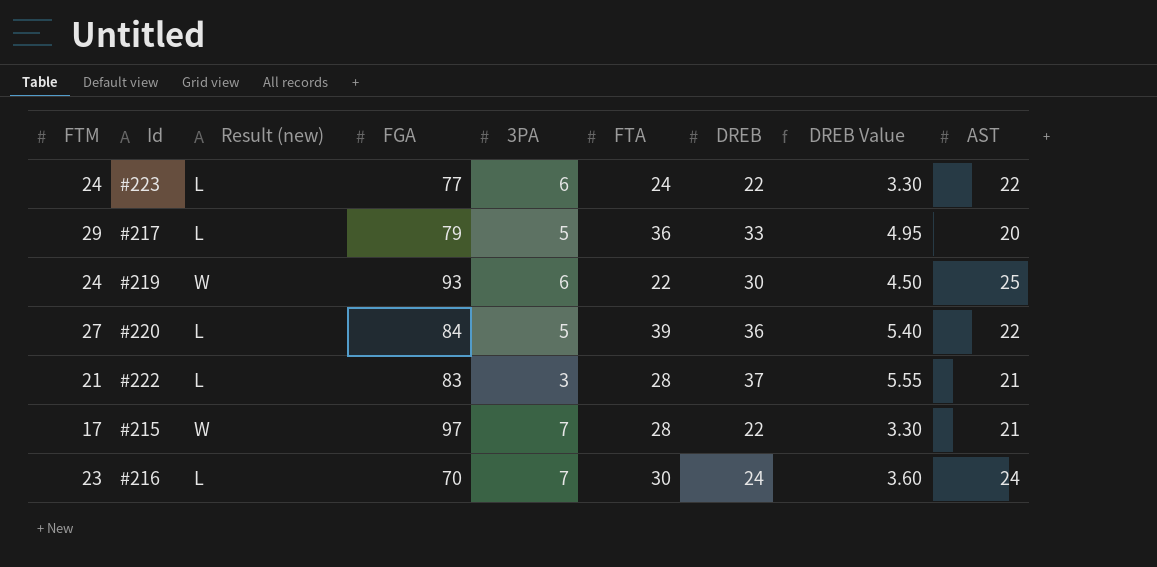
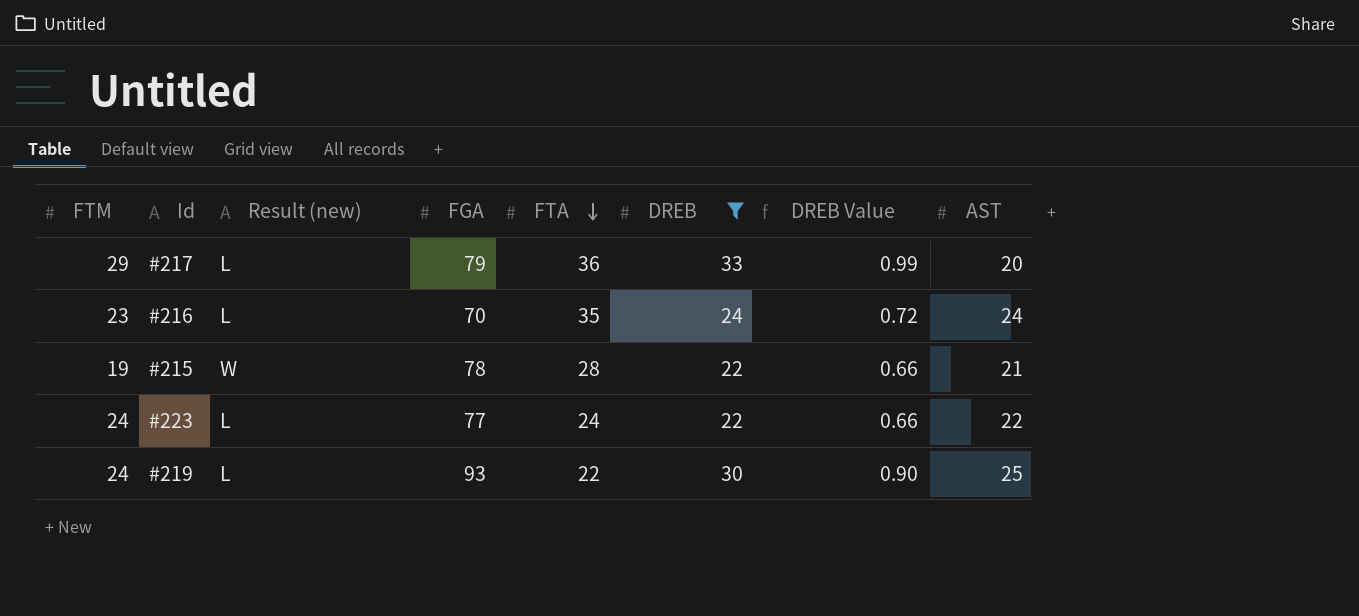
filter: none -> DREB <= 33
row order: none -> FTA descending
column 3PA | position: 5 -> none
column DREB Value | formula: [DREB] * 0.15 -> [DREB] * 0.03
#216 | FTA: 30 -> 35
#215 | FTM: 17 -> 19
#215 | FGA: 97 -> 78
#219 | Result (new): W -> L

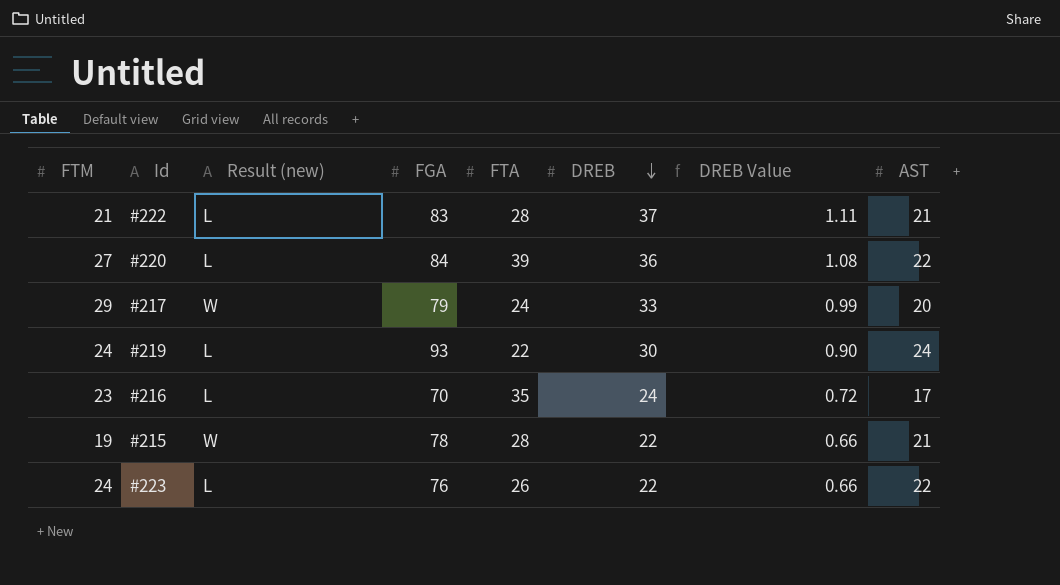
filter: DREB <= 33 -> none
row order: FTA descending -> DREB descending
#217 | Result (new): L -> W
#217 | FTA: 36 -> 24
#219 | AST: 25 -> 24
#216 | AST: 24 -> 17
#223 | FGA: 77 -> 76
#223 | FTA: 24 -> 26

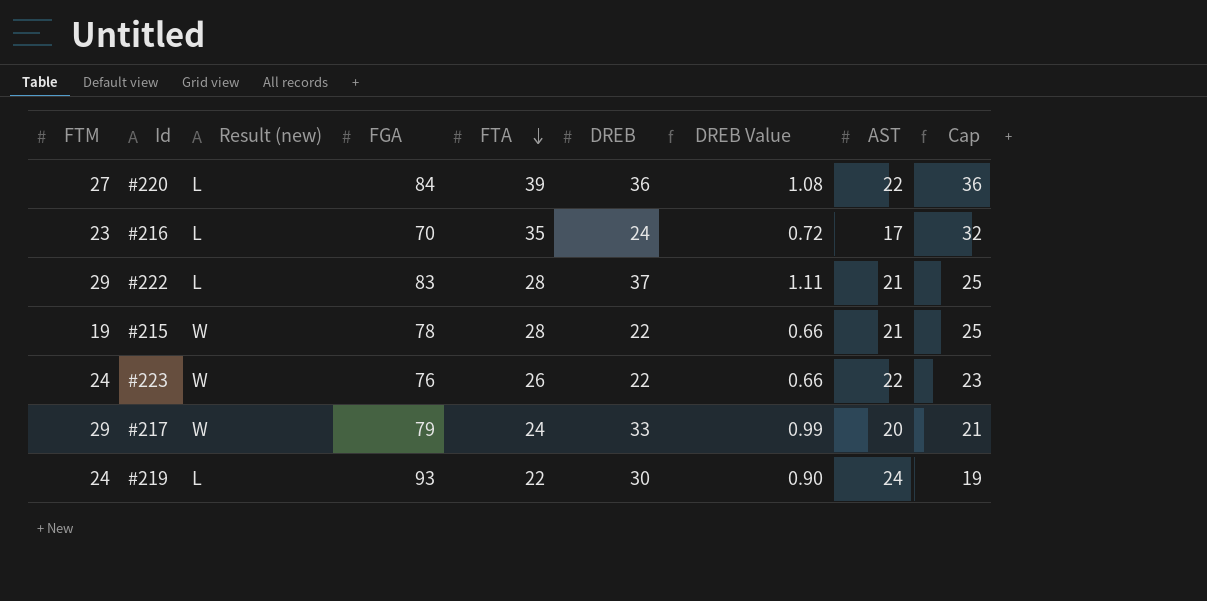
row order: DREB descending -> FTA descending
column Cap | formula: none -> [FTA] - 3
#222 | FTM: 21 -> 29
#223 | Result (new): L -> W

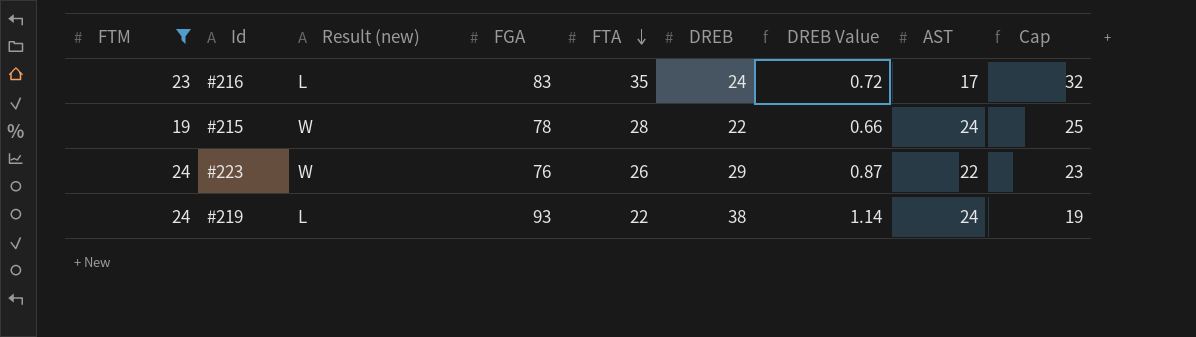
filter: none -> FTM <= 24
#216 | FGA: 70 -> 83
#215 | AST: 21 -> 24
#223 | DREB: 22 -> 29
#223 | DREB Value: 0.66 -> 0.87
#219 | DREB: 30 -> 38
#219 | DREB Value: 0.90 -> 1.14

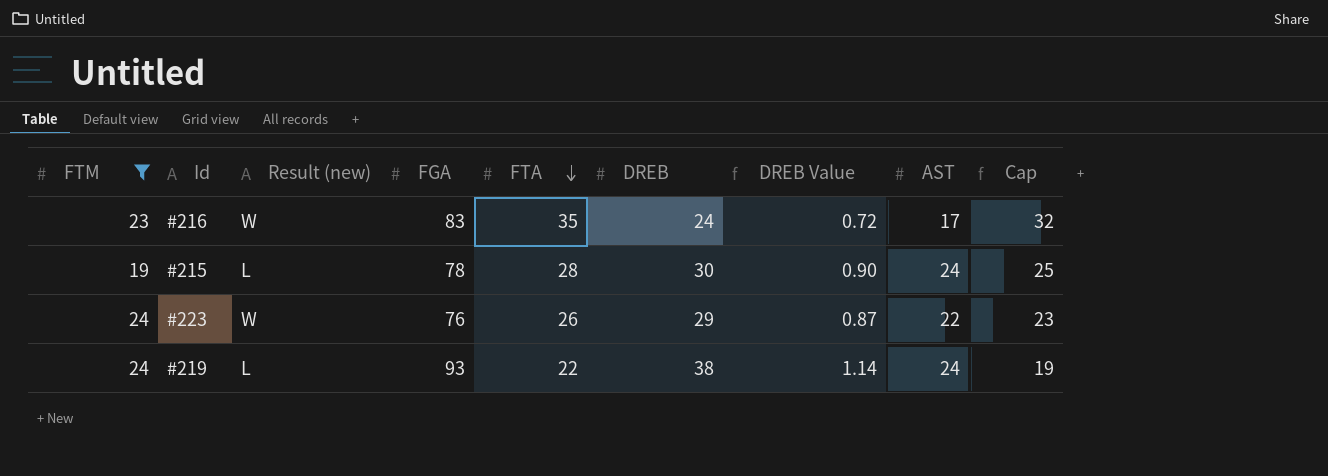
#216 | Result (new): L -> W
#215 | Result (new): W -> L
#215 | DREB: 22 -> 30
#215 | DREB Value: 0.66 -> 0.90

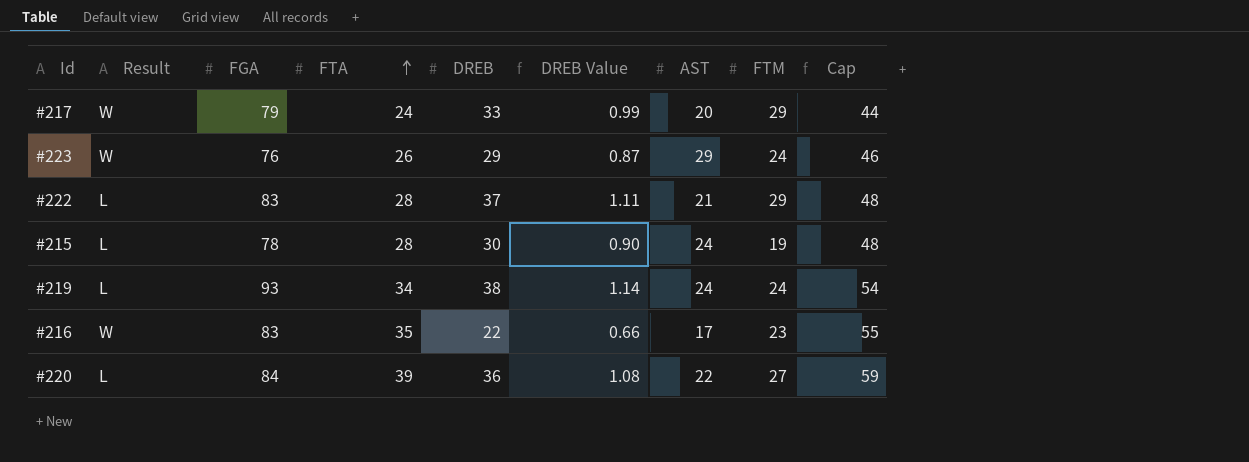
filter: FTM <= 24 -> none
row order: FTA descending -> FTA ascending
column name: Result (new) -> Result
column FTM | position: 1 -> 8
column Cap | formula: [FTA] - 3 -> [FTA] + 20
#223 | AST: 22 -> 29
#219 | FTA: 22 -> 34
#216 | DREB: 24 -> 22
#216 | DREB Value: 0.72 -> 0.66

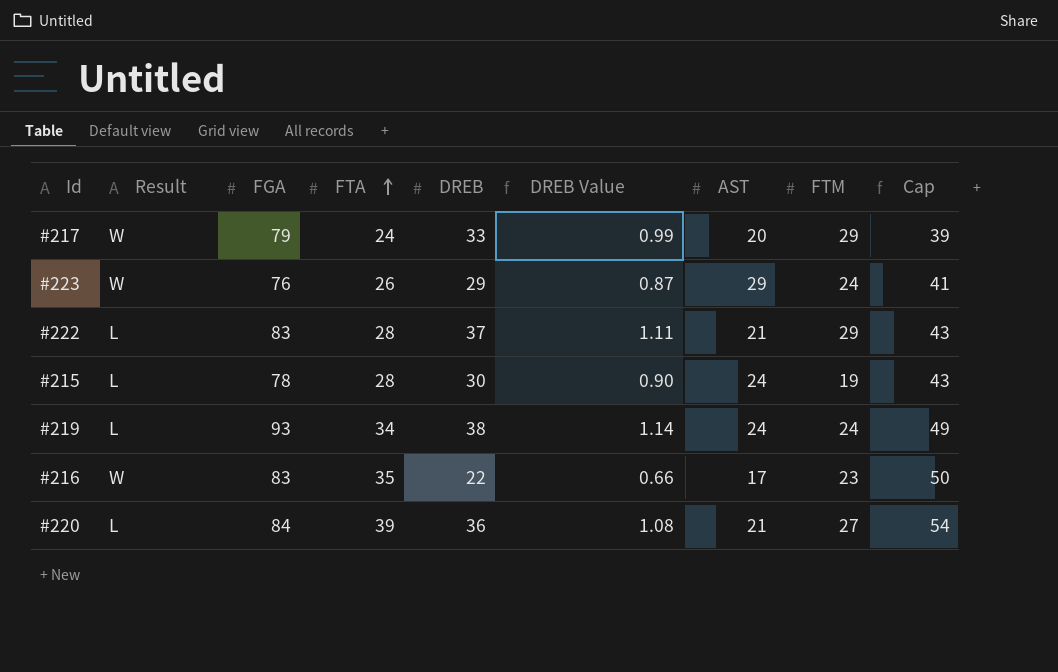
column Cap | formula: [FTA] + 20 -> [FTA] + 15
#220 | AST: 22 -> 21

